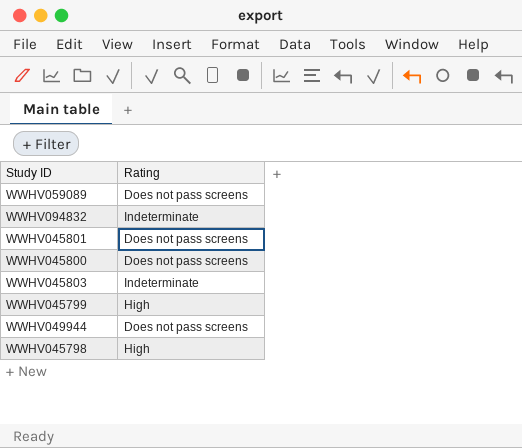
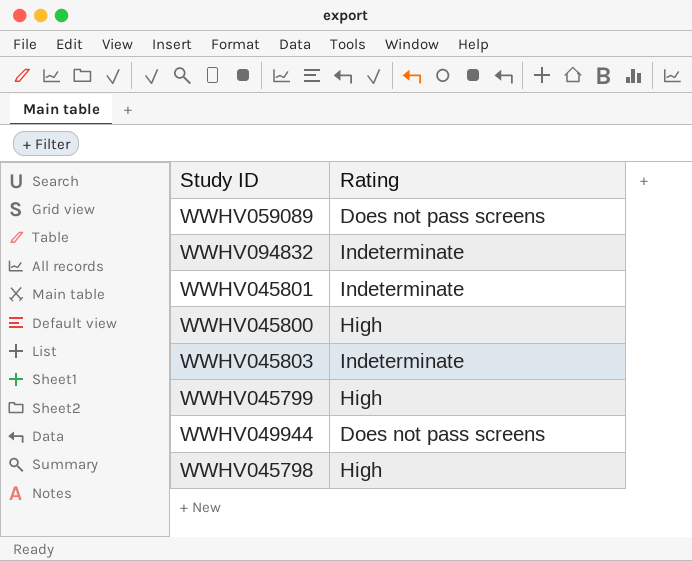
WWHV045801 | Rating: Does not pass screens -> Indeterminate
WWHV045800 | Rating: Does not pass screens -> High

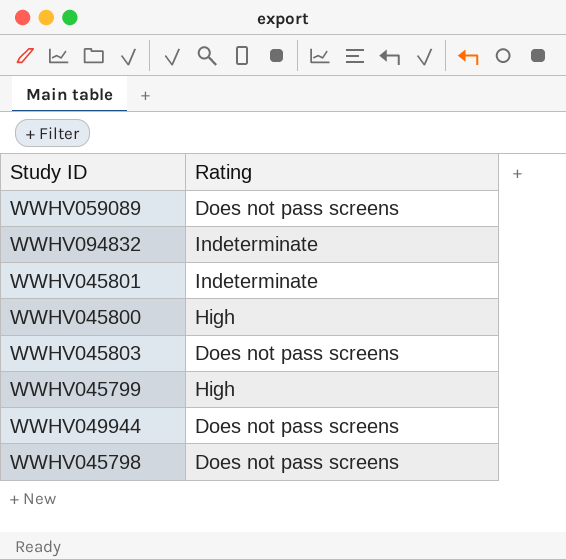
WWHV045803 | Rating: Indeterminate -> Does not pass screens
WWHV045798 | Rating: High -> Does not pass screens

